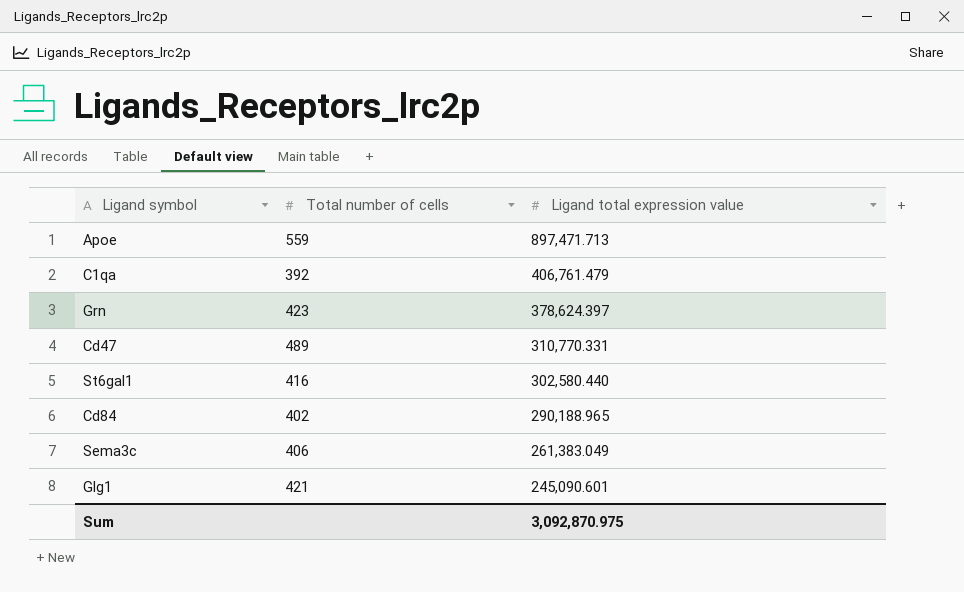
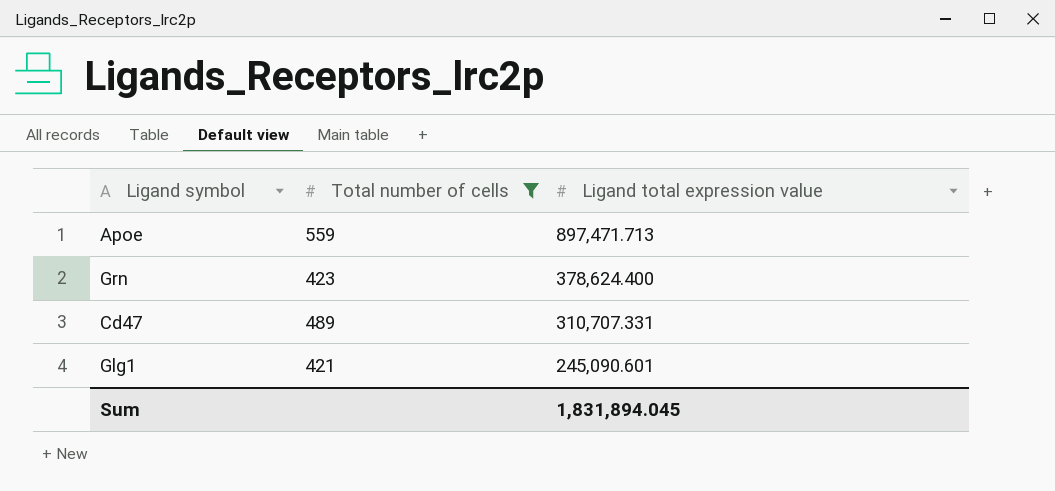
filter: none -> Total number of cells >= 421
Grn | Ligand total expression value: 378,624.397 -> 378,624.400
Cd47 | Ligand total expression value: 310,770.331 -> 310,707.331
Sum | Ligand total expression value: 3,092,870.975 -> 1,831,894.045

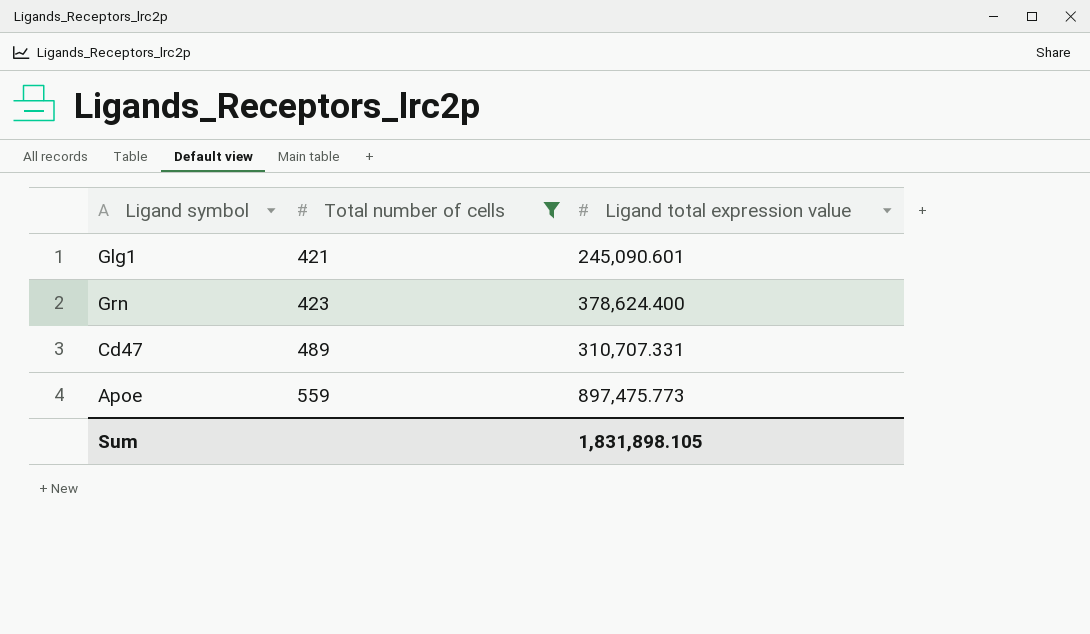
row order: Ligand total expression value descending -> Total number of cells ascending
Apoe | Ligand total expression value: 897,471.713 -> 897,475.773
Sum | Ligand total expression value: 1,831,894.045 -> 1,831,898.105

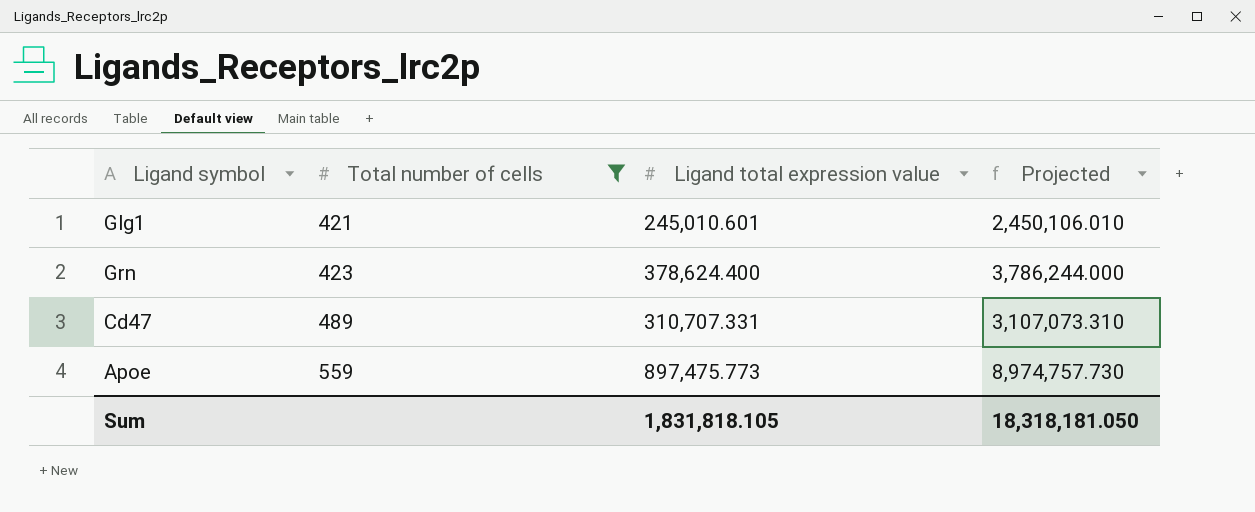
column Projected | formula: none -> [Ligand total expression value] * 10
Glg1 | Ligand total expression value: 245,090.601 -> 245,010.601
Sum | Ligand total expression value: 1,831,898.105 -> 1,831,818.105

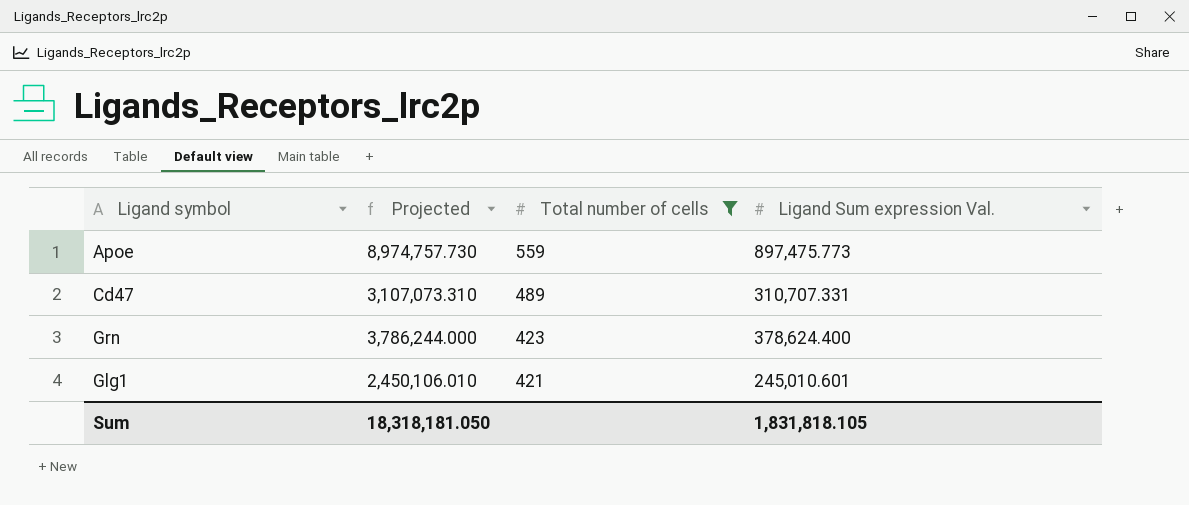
row order: Total number of cells ascending -> Total number of cells descending
column Projected | position: 4 -> 2
column name: Ligand total expression value -> Ligand Sum expression Val.

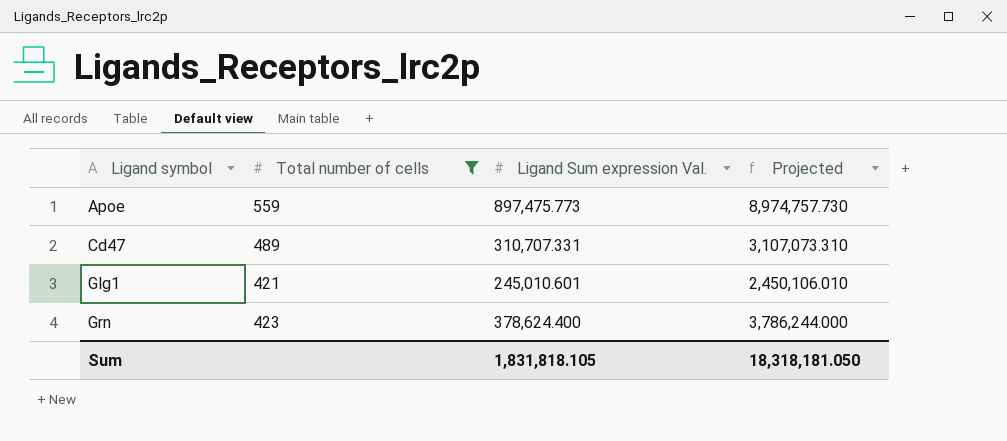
row order: Total number of cells descending -> Ligand symbol ascending
column Projected | position: 2 -> 4

